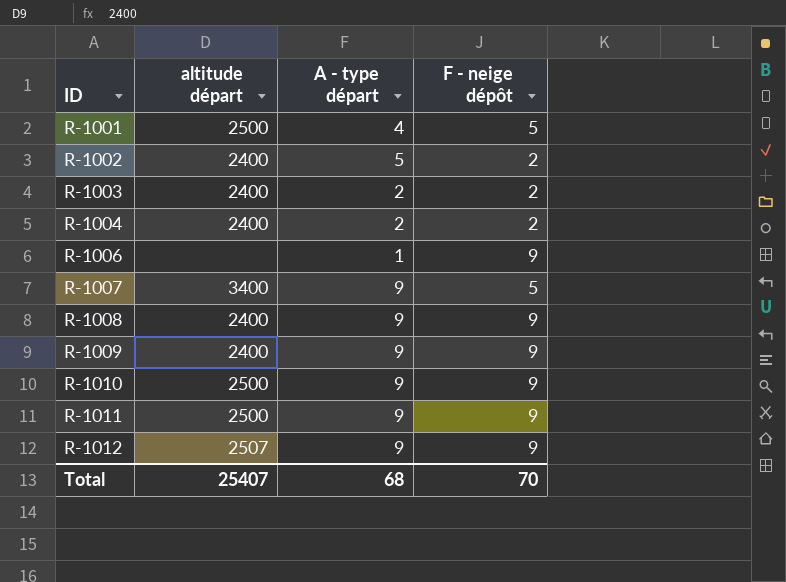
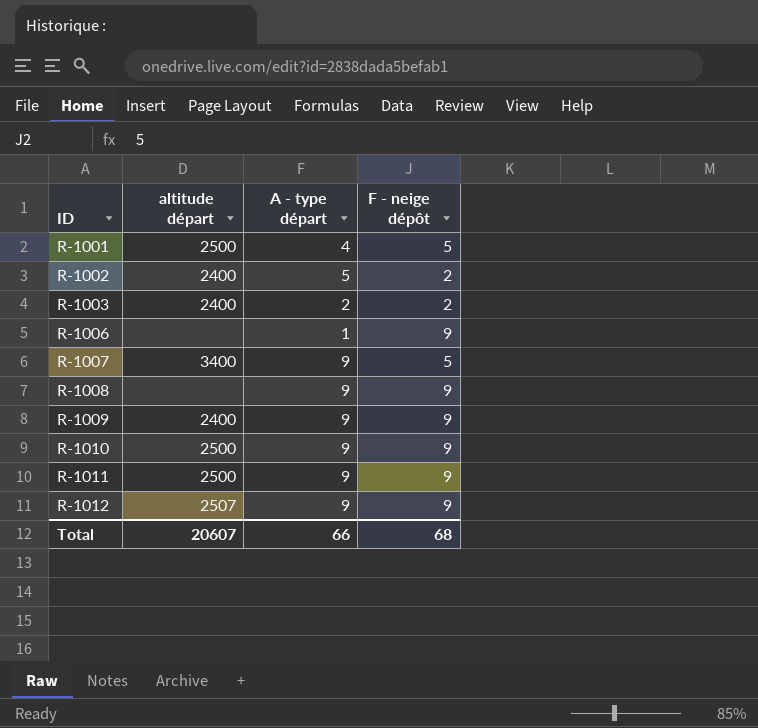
row R-1004: 2400 | 2 | 2 -> none
R-1008 | altitude départ: 2400 -> none
Total | altitude départ: 25407 -> 20607
Total | A - type départ: 68 -> 66
Total | F - neige dépôt: 70 -> 68

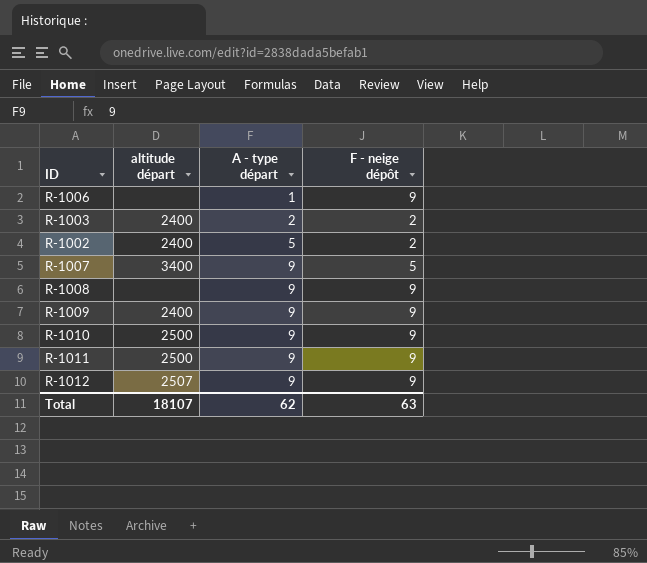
row order: ID ascending -> A - type départ ascending
row R-1001: 2500 | 4 | 5 -> none
Total | altitude départ: 20607 -> 18107
Total | A - type départ: 66 -> 62
Total | F - neige dépôt: 68 -> 63

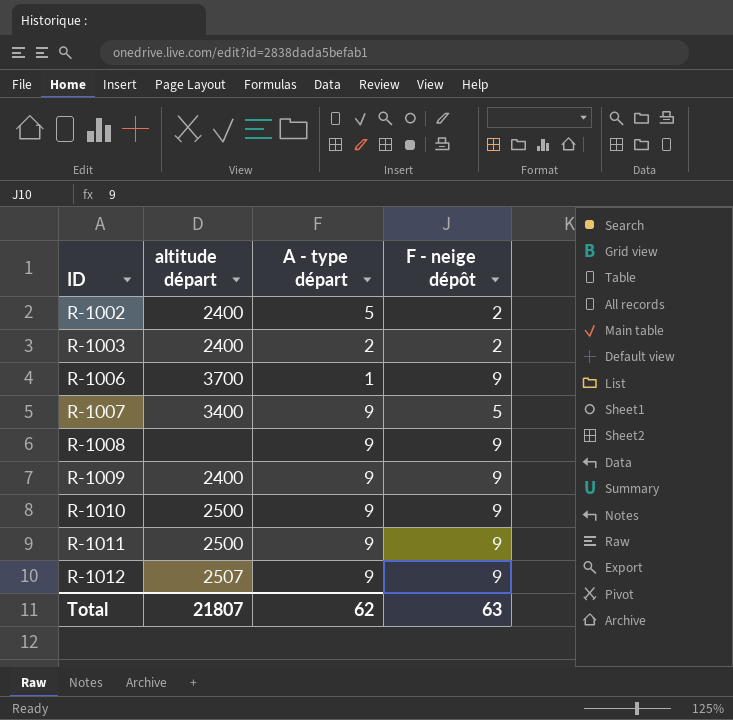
row order: A - type départ ascending -> ID ascending
R-1006 | altitude départ: none -> 3700
Total | altitude départ: 18107 -> 21807

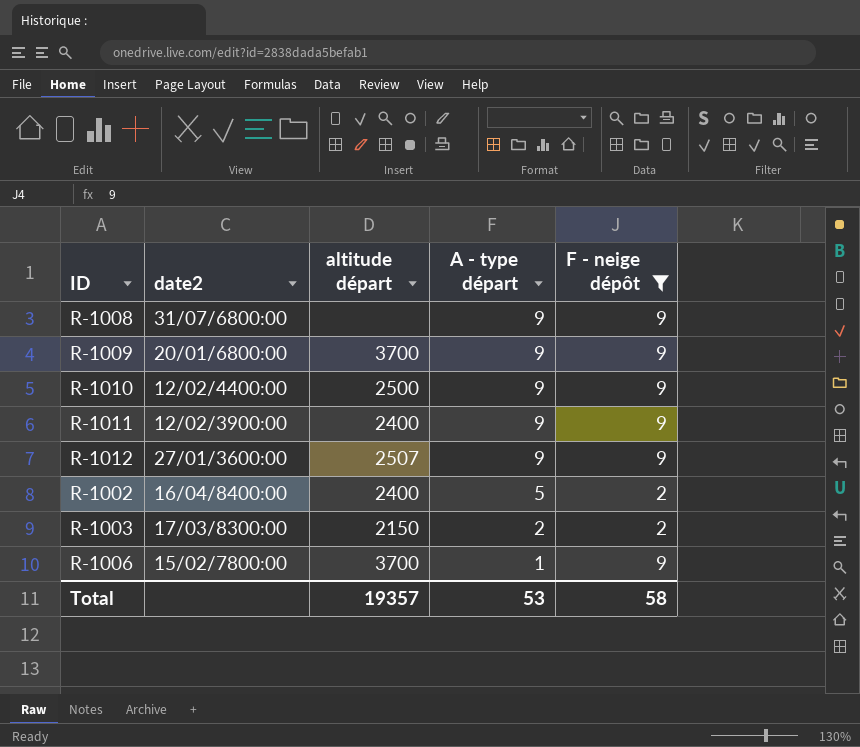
filter: none -> F - neige dépôt != 5
row order: ID ascending -> A - type départ descending
column date2 | position: none -> 2
R-1009 | altitude départ: 2400 -> 3700
R-1011 | altitude départ: 2500 -> 2400
R-1003 | altitude départ: 2400 -> 2150
Total | altitude départ: 21807 -> 19357
Total | A - type départ: 62 -> 53
Total | F - neige dépôt: 63 -> 58

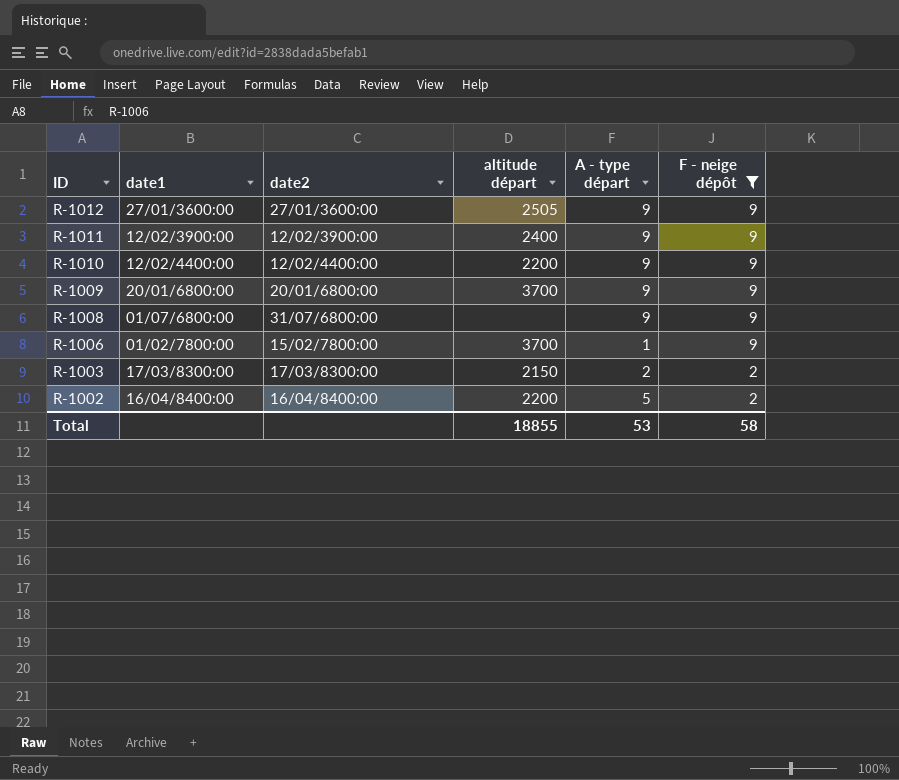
row order: A - type départ descending -> ID descending
column date1 | position: none -> 2
R-1012 | altitude départ: 2507 -> 2505
R-1010 | altitude départ: 2500 -> 2200
R-1002 | altitude départ: 2400 -> 2200
Total | altitude départ: 19357 -> 18855

